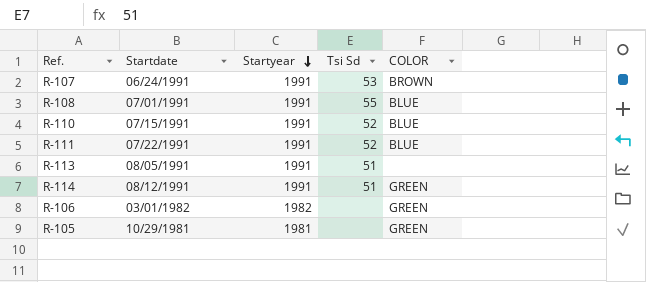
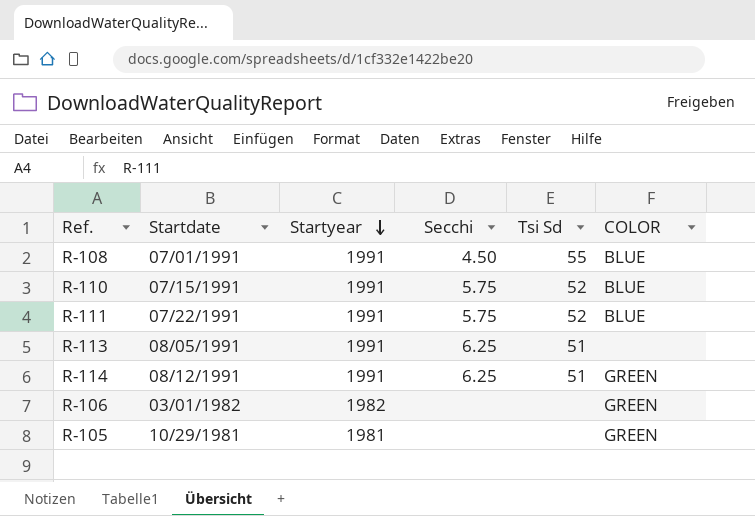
column Secchi | position: none -> 4
row R-107: 06/24/1991 | 1991 | 53 | BROWN -> none

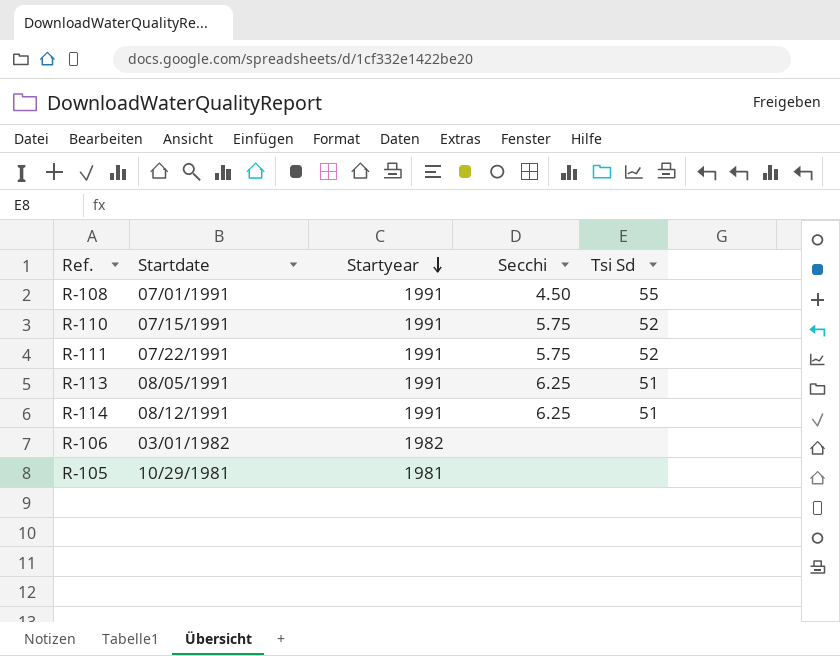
column COLOR | position: 6 -> none

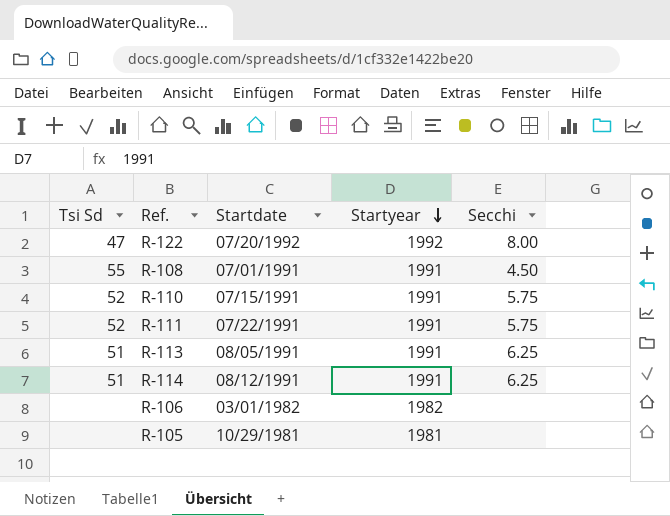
column Tsi Sd | position: 5 -> 1
row R-122: none -> 47 | 07/20/1992 | 1992 | 8.00

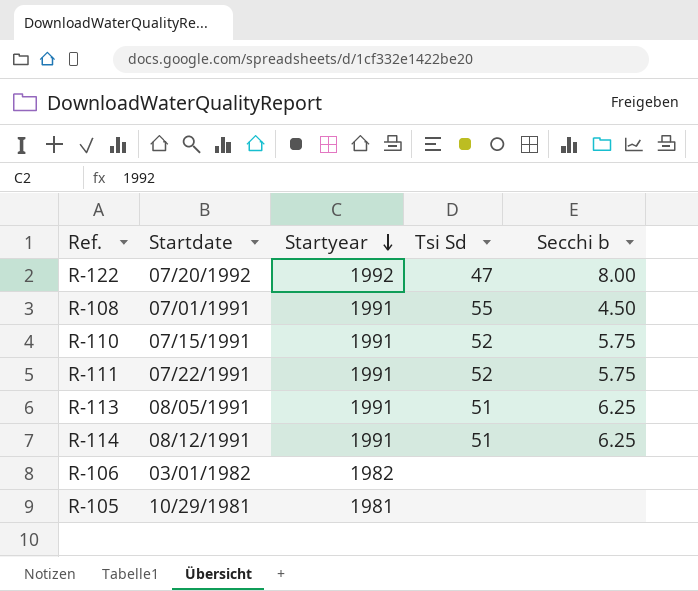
column Tsi Sd | position: 1 -> 4
column name: Secchi -> Secchi b

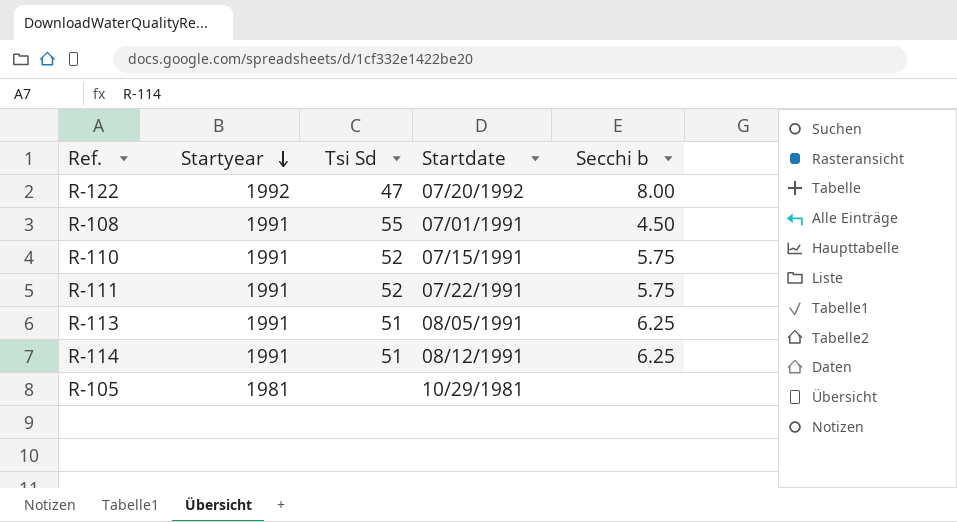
column Startdate | position: 2 -> 4
row R-106: 03/01/1982 | 1982 | none | none -> none

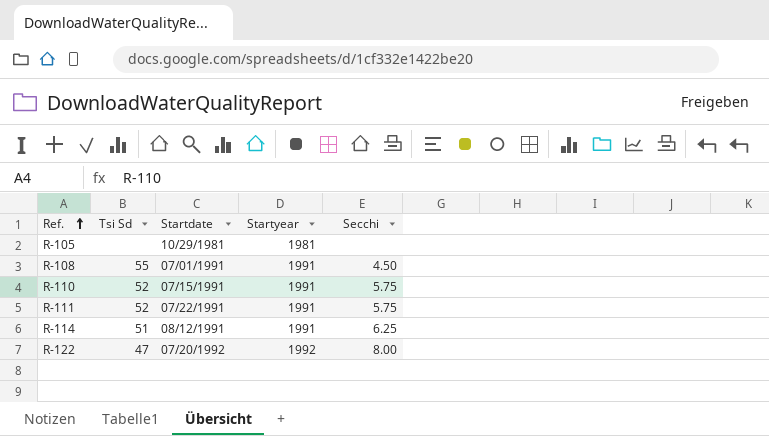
row order: Startyear descending -> Ref. ascending
column Startyear | position: 2 -> 4
column name: Secchi b -> Secchi
row R-113: 1991 | 51 | 08/05/1991 | 6.25 -> none

